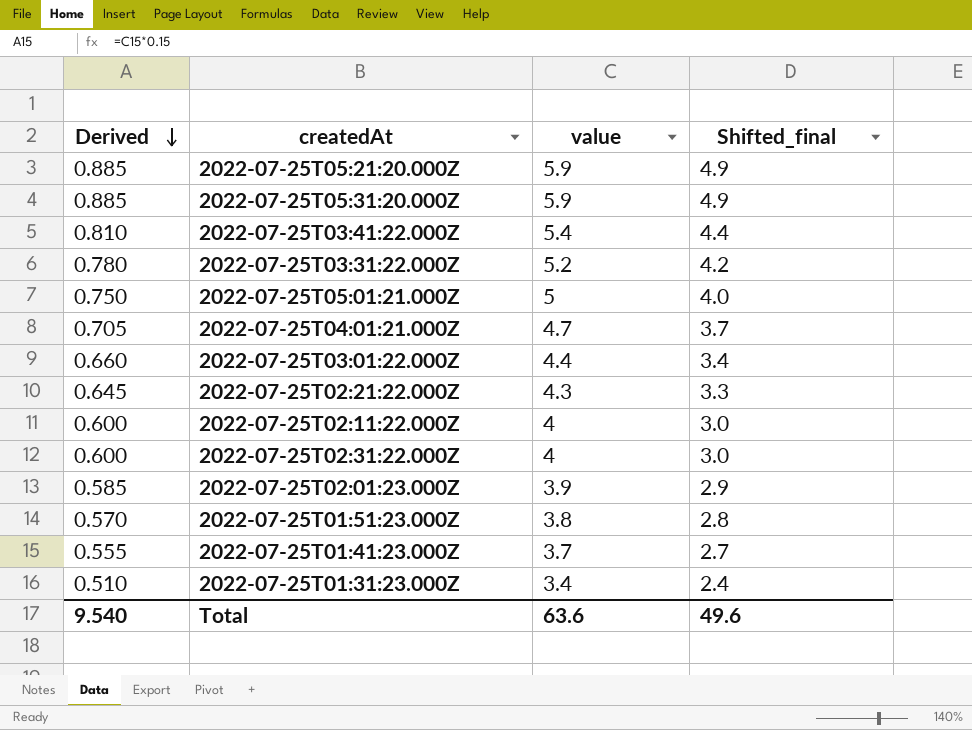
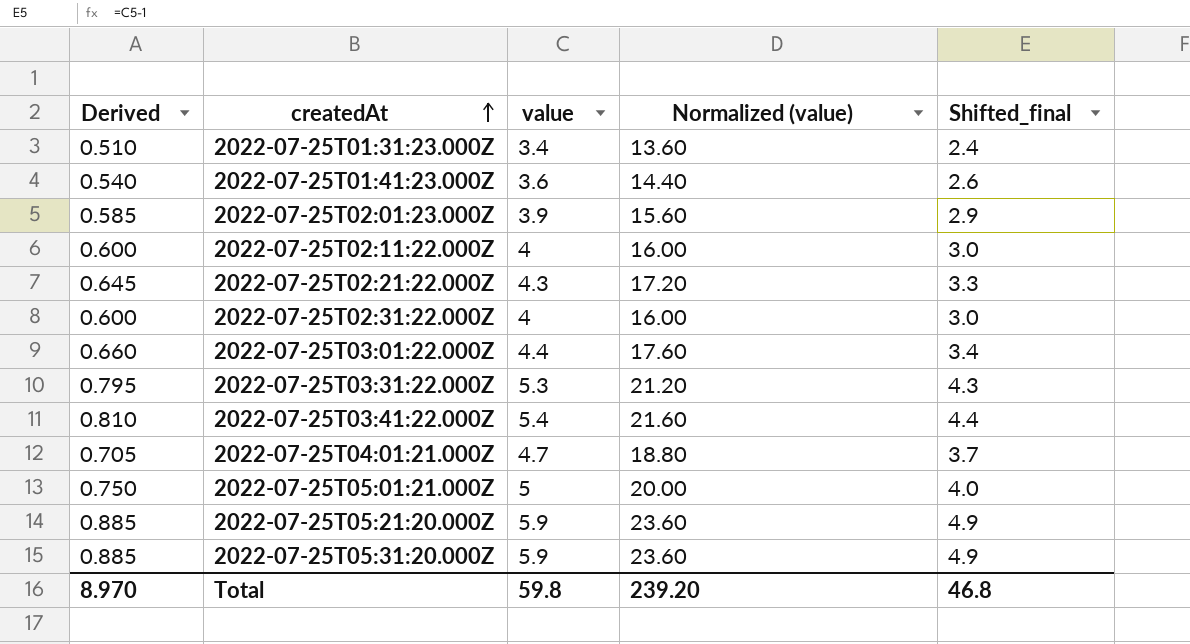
row order: Derived descending -> createdAt ascending
column Normalized (value) | formula: none -> [value] * 4
row 2022-07-25T01:51:23.000Z: 0.570 | 3.8 | 2.8 -> none
2022-07-25T01:41:23.000Z | Derived: 0.555 -> 0.540
2022-07-25T01:41:23.000Z | value: 3.7 -> 3.6
2022-07-25T01:41:23.000Z | Shifted_final: 2.7 -> 2.6
2022-07-25T03:31:22.000Z | Derived: 0.780 -> 0.795
2022-07-25T03:31:22.000Z | value: 5.2 -> 5.3
2022-07-25T03:31:22.000Z | Shifted_final: 4.2 -> 4.3
Total | Derived: 9.540 -> 8.970
Total | value: 63.6 -> 59.8
Total | Shifted_final: 49.6 -> 46.8

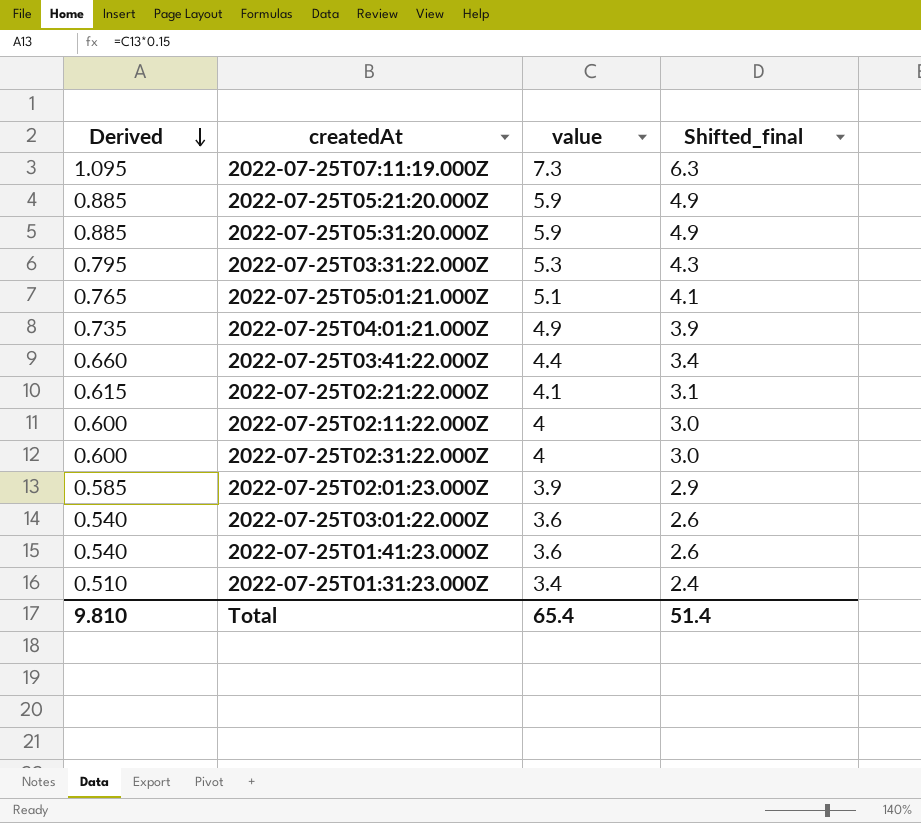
row order: createdAt ascending -> Derived descending
column Normalized (value) | formula: [value] * 4 -> none
row 2022-07-25T07:11:19.000Z: none -> 1.095 | 7.3 | 6.3
2022-07-25T05:01:21.000Z | Derived: 0.750 -> 0.765
2022-07-25T05:01:21.000Z | value: 5 -> 5.1
2022-07-25T05:01:21.000Z | Shifted_final: 4.0 -> 4.1
2022-07-25T04:01:21.000Z | Derived: 0.705 -> 0.735
2022-07-25T04:01:21.000Z | value: 4.7 -> 4.9
2022-07-25T04:01:21.000Z | Shifted_final: 3.7 -> 3.9
2022-07-25T03:41:22.000Z | Derived: 0.810 -> 0.660
2022-07-25T03:41:22.000Z | value: 5.4 -> 4.4
2022-07-25T03:41:22.000Z | Shifted_final: 4.4 -> 3.4
2022-07-25T02:21:22.000Z | Derived: 0.645 -> 0.615
2022-07-25T02:21:22.000Z | value: 4.3 -> 4.1
2022-07-25T02:21:22.000Z | Shifted_final: 3.3 -> 3.1
2022-07-25T03:01:22.000Z | Derived: 0.660 -> 0.540
2022-07-25T03:01:22.000Z | value: 4.4 -> 3.6
2022-07-25T03:01:22.000Z | Shifted_final: 3.4 -> 2.6
Total | Derived: 8.970 -> 9.810
Total | value: 59.8 -> 65.4
Total | Shifted_final: 46.8 -> 51.4

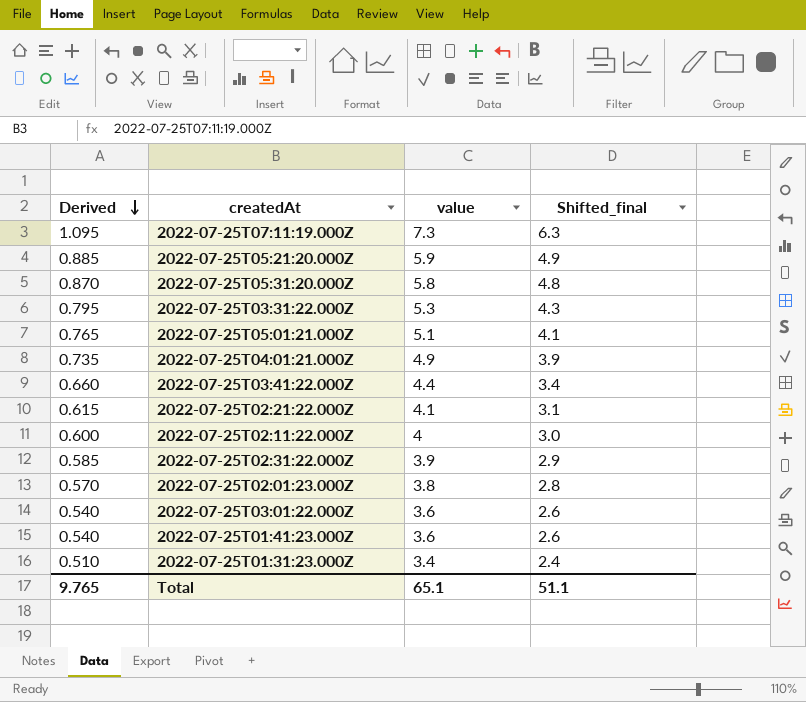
2022-07-25T05:31:20.000Z | Derived: 0.885 -> 0.870
2022-07-25T05:31:20.000Z | value: 5.9 -> 5.8
2022-07-25T05:31:20.000Z | Shifted_final: 4.9 -> 4.8
2022-07-25T02:31:22.000Z | Derived: 0.600 -> 0.585
2022-07-25T02:31:22.000Z | value: 4 -> 3.9
2022-07-25T02:31:22.000Z | Shifted_final: 3.0 -> 2.9
2022-07-25T02:01:23.000Z | Derived: 0.585 -> 0.570
2022-07-25T02:01:23.000Z | value: 3.9 -> 3.8
2022-07-25T02:01:23.000Z | Shifted_final: 2.9 -> 2.8
Total | Derived: 9.810 -> 9.765
Total | value: 65.4 -> 65.1
Total | Shifted_final: 51.4 -> 51.1

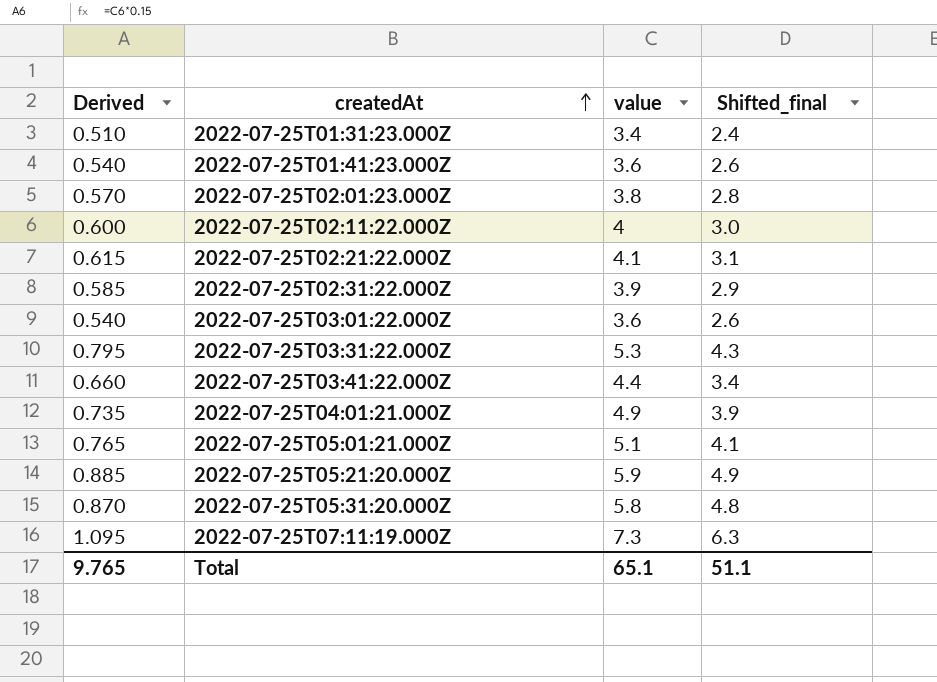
row order: Derived descending -> createdAt ascending

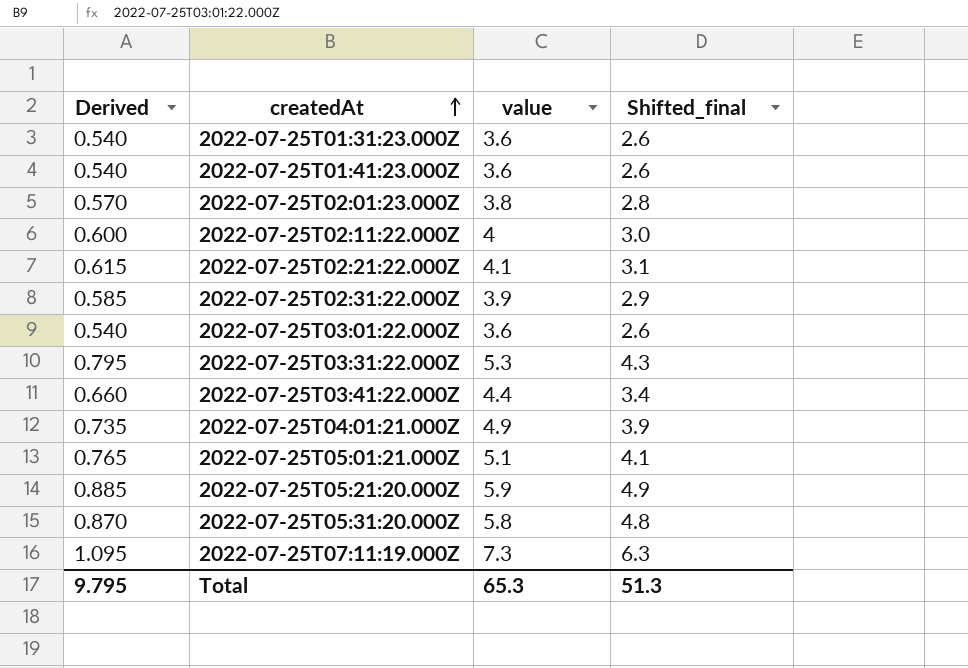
2022-07-25T01:31:23.000Z | Derived: 0.510 -> 0.540
2022-07-25T01:31:23.000Z | value: 3.4 -> 3.6
2022-07-25T01:31:23.000Z | Shifted_final: 2.4 -> 2.6
Total | Derived: 9.765 -> 9.795
Total | value: 65.1 -> 65.3
Total | Shifted_final: 51.1 -> 51.3

